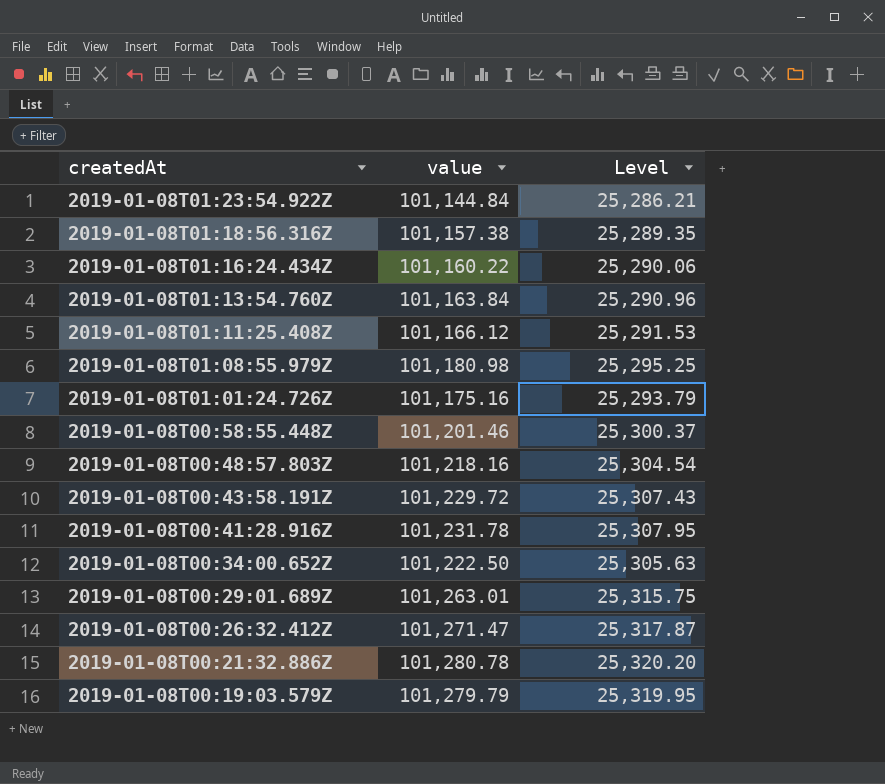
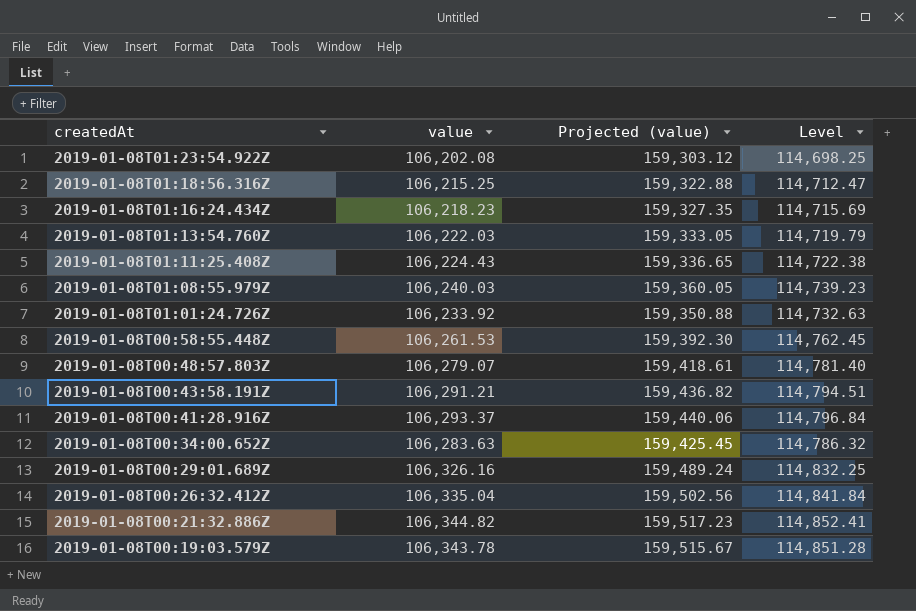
column Projected (value) | formula: none -> [value] * 1.5
column Level | formula: [value] * 0.25 -> [value] * 1.08
2019-01-08T01:23:54.922Z | value: 101,144.84 -> 106,202.08
2019-01-08T01:18:56.316Z | value: 101,157.38 -> 106,215.25
2019-01-08T01:16:24.434Z | value: 101,160.22 -> 106,218.23
2019-01-08T01:13:54.760Z | value: 101,163.84 -> 106,222.03
2019-01-08T01:11:25.408Z | value: 101,166.12 -> 106,224.43
2019-01-08T01:08:55.979Z | value: 101,180.98 -> 106,240.03
2019-01-08T01:01:24.726Z | value: 101,175.16 -> 106,233.92
2019-01-08T00:58:55.448Z | value: 101,201.46 -> 106,261.53
2019-01-08T00:48:57.803Z | value: 101,218.16 -> 106,279.07
2019-01-08T00:43:58.191Z | value: 101,229.72 -> 106,291.21
2019-01-08T00:41:28.916Z | value: 101,231.78 -> 106,293.37
2019-01-08T00:34:00.652Z | value: 101,222.50 -> 106,283.63
2019-01-08T00:29:01.689Z | value: 101,263.01 -> 106,326.16
2019-01-08T00:26:32.412Z | value: 101,271.47 -> 106,335.04
2019-01-08T00:21:32.886Z | value: 101,280.78 -> 106,344.82
2019-01-08T00:19:03.579Z | value: 101,279.79 -> 106,343.78

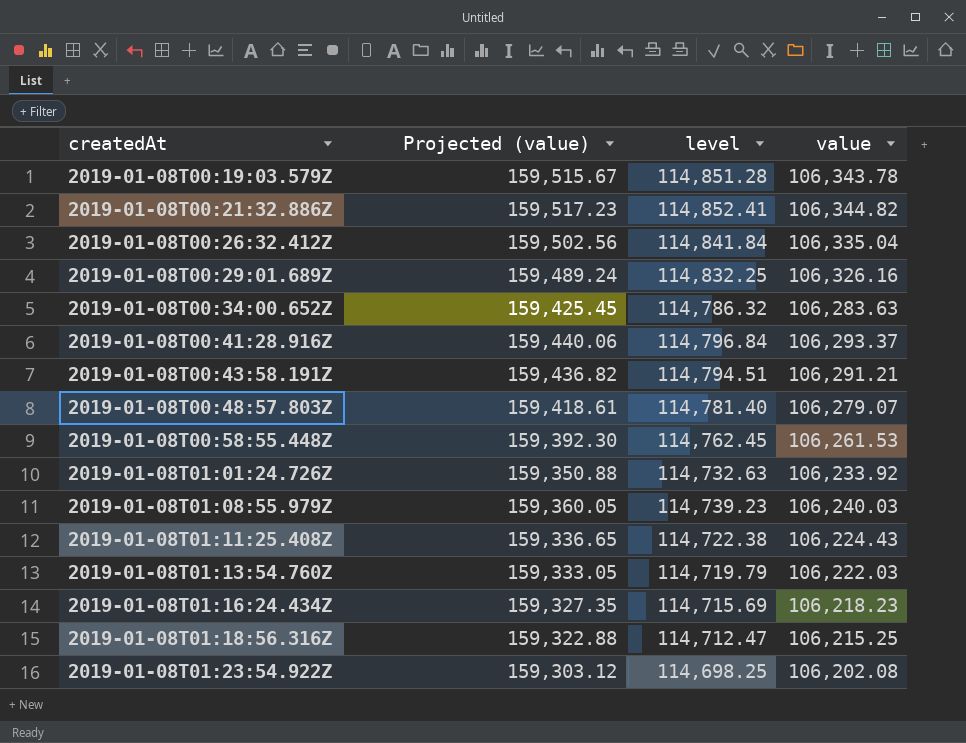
row order: createdAt descending -> createdAt ascending
column name: Level -> level
column value | position: 2 -> 4

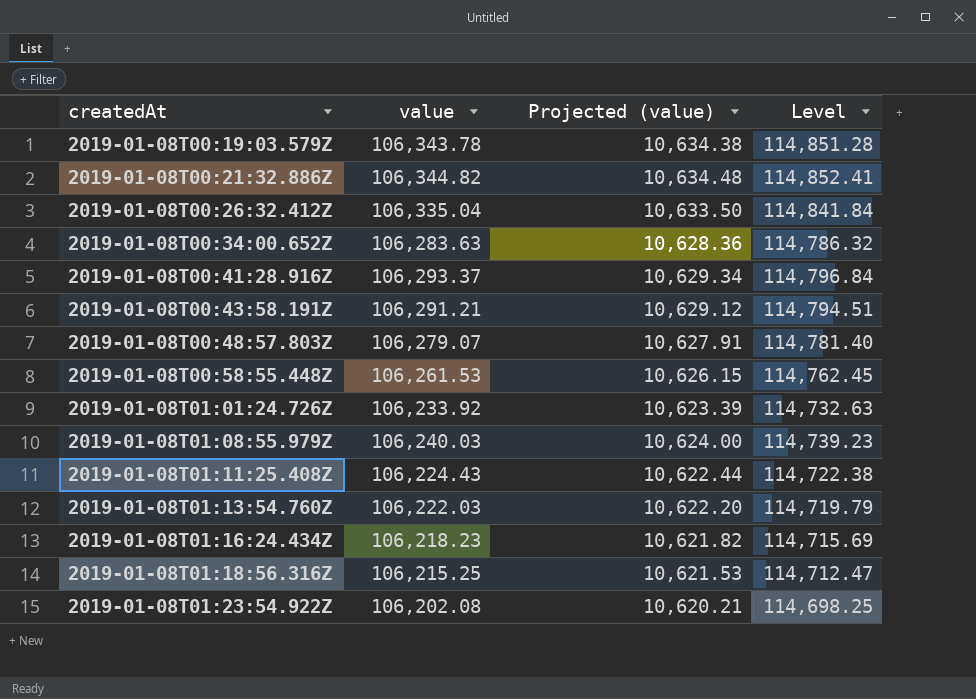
column value | position: 4 -> 2
column Projected (value) | formula: [value] * 1.5 -> [value] * 0.1
column name: level -> Level
row 2019-01-08T00:29:01.689Z: 159,489.24 | 114,832.25 | 106,326.16 -> none

